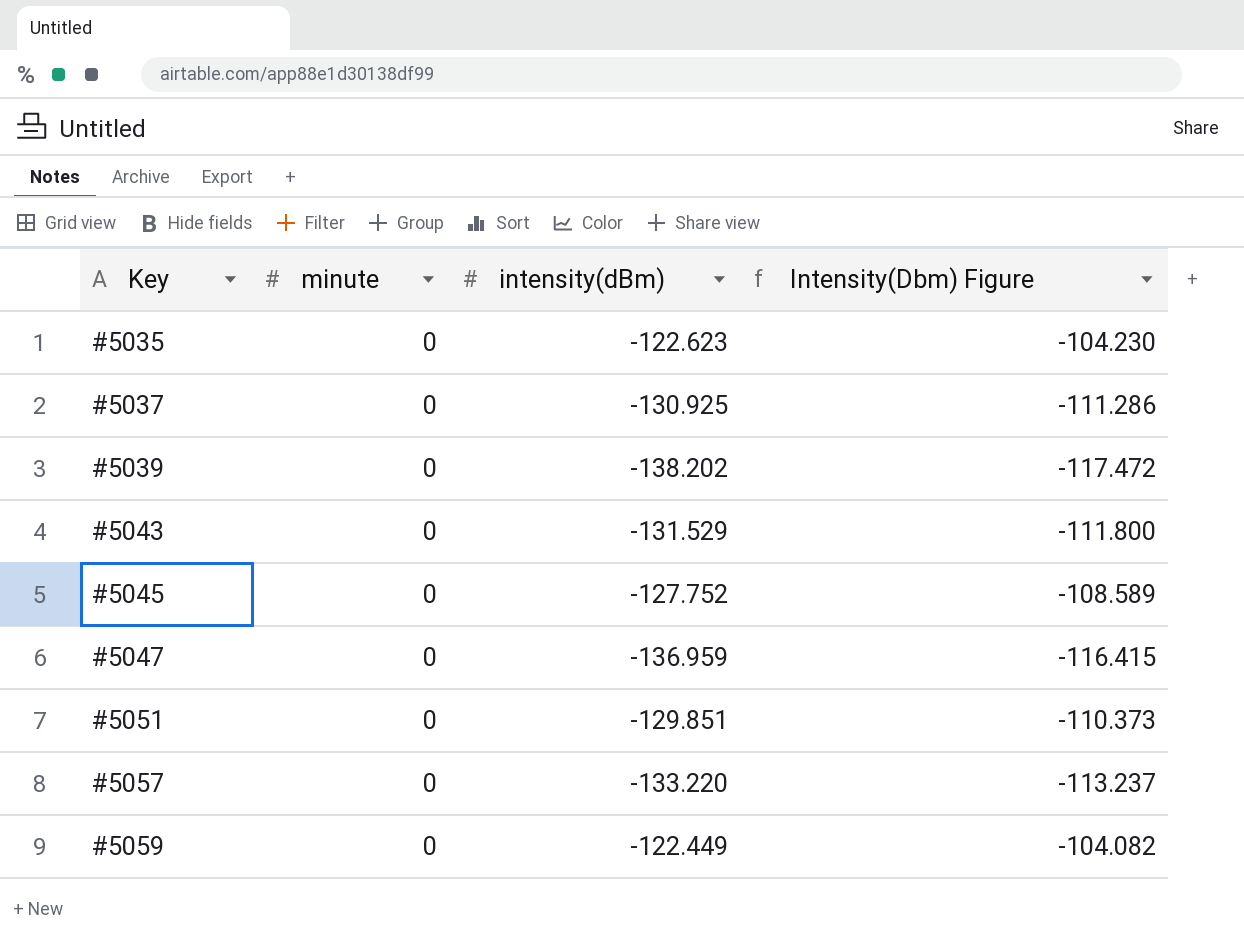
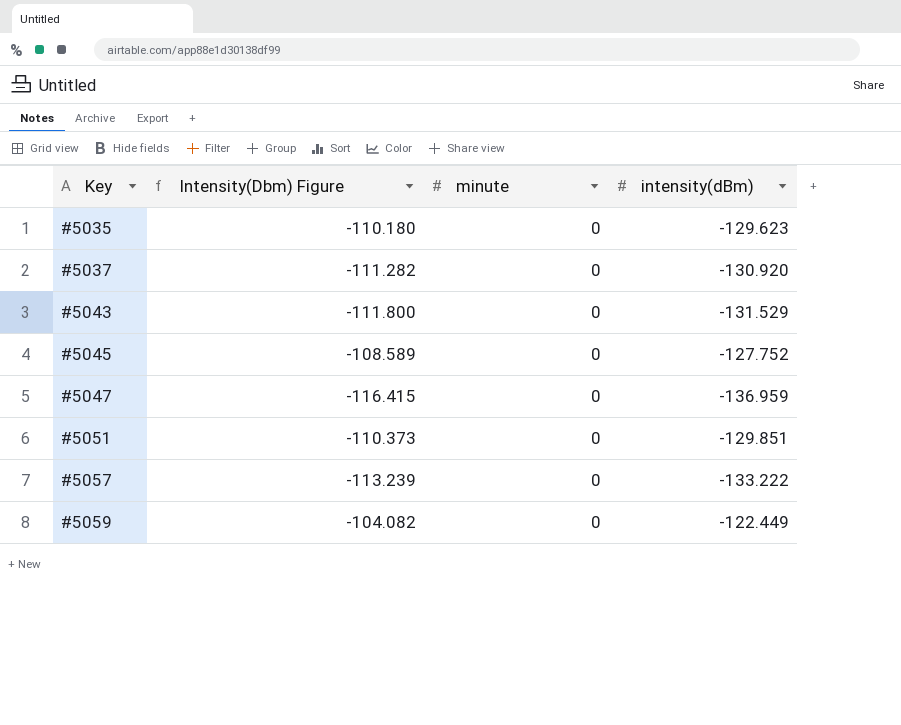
column Intensity(Dbm) Figure | position: 4 -> 2
row #5039: 0 | -138.202 | -117.472 -> none
#5035 | Intensity(Dbm) Figure: -104.230 -> -110.180
#5035 | intensity(dBm): -122.623 -> -129.623
#5037 | Intensity(Dbm) Figure: -111.286 -> -111.282
#5037 | intensity(dBm): -130.925 -> -130.920
#5057 | Intensity(Dbm) Figure: -113.237 -> -113.239
#5057 | intensity(dBm): -133.220 -> -133.222

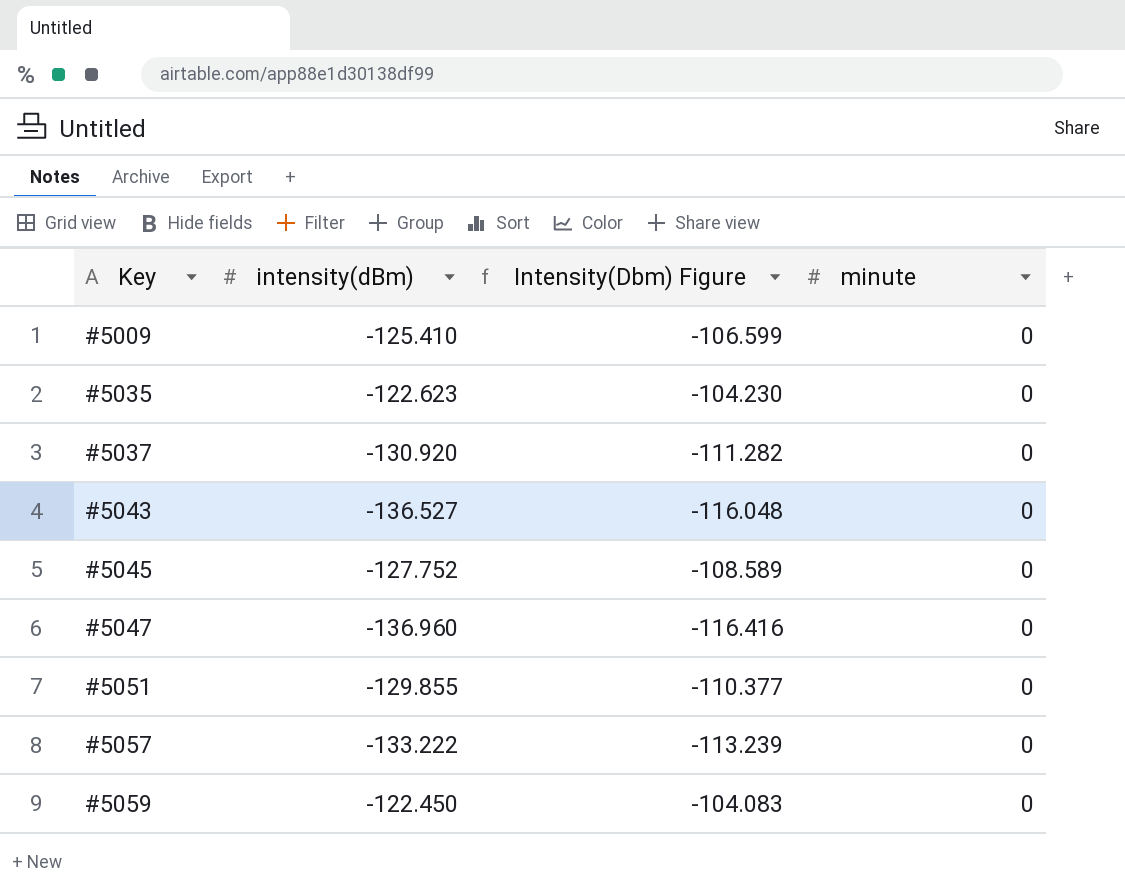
column intensity(dBm) | position: 4 -> 2
row #5009: none -> -125.410 | -106.599 | 0
#5035 | intensity(dBm): -129.623 -> -122.623
#5035 | Intensity(Dbm) Figure: -110.180 -> -104.230
#5043 | intensity(dBm): -131.529 -> -136.527
#5043 | Intensity(Dbm) Figure: -111.800 -> -116.048
#5047 | intensity(dBm): -136.959 -> -136.960
#5047 | Intensity(Dbm) Figure: -116.415 -> -116.416
#5051 | intensity(dBm): -129.851 -> -129.855
#5051 | Intensity(Dbm) Figure: -110.373 -> -110.377
#5059 | intensity(dBm): -122.449 -> -122.450
#5059 | Intensity(Dbm) Figure: -104.082 -> -104.083

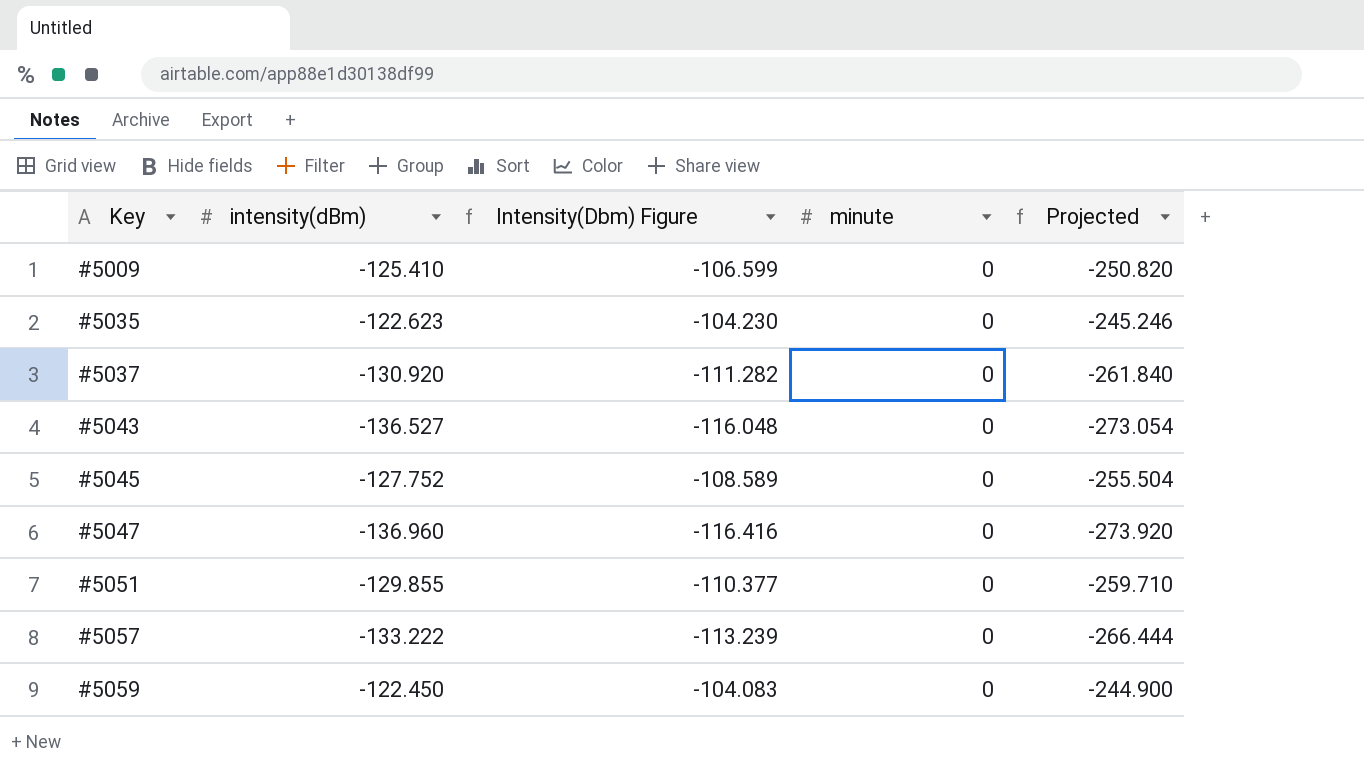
column Projected | formula: none -> [intensity(dBm)] * 2

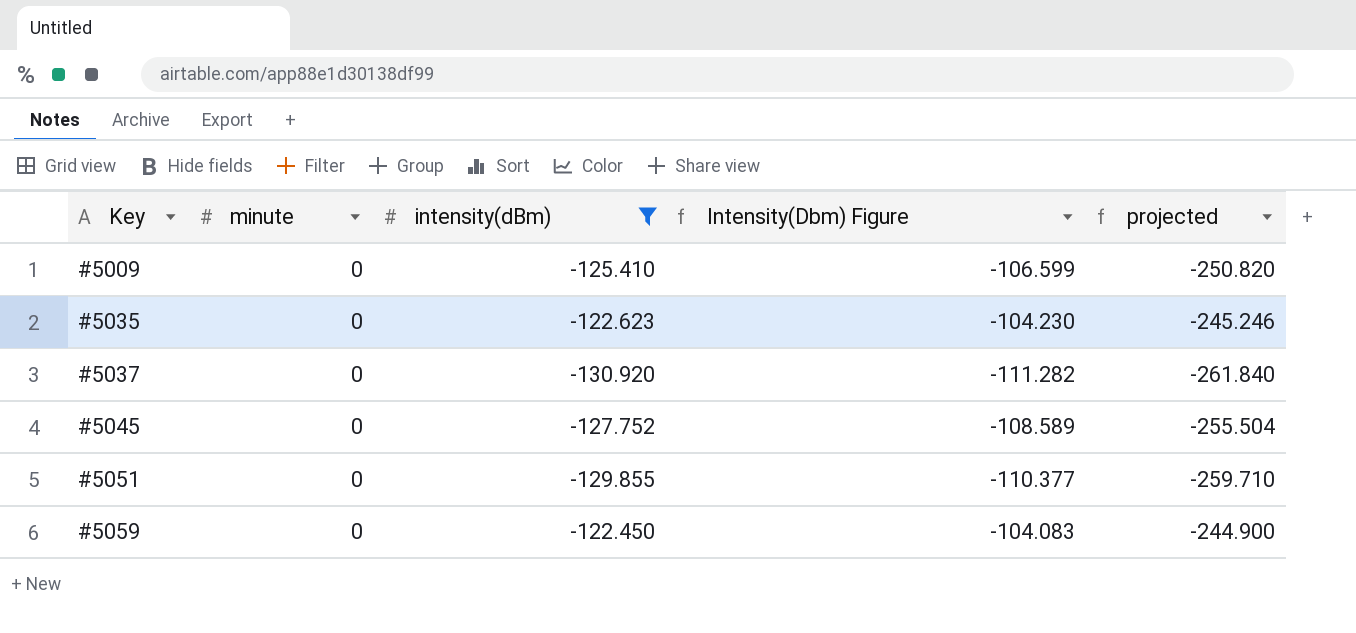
filter: none -> intensity(dBm) >= -130.920
column minute | position: 4 -> 2
column name: Projected -> projected

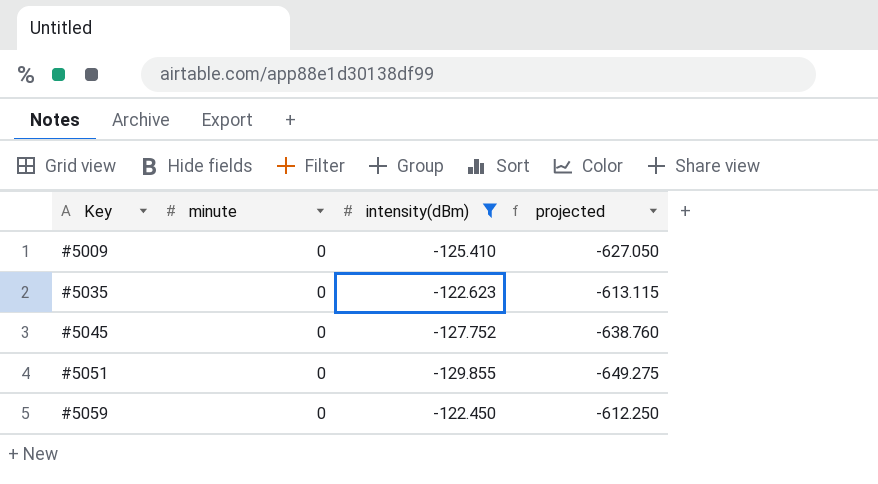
column Intensity(Dbm) Figure | formula: [intensity(dBm)] * 0.85 -> none
column projected | formula: [intensity(dBm)] * 2 -> [intensity(dBm)] * 5
row #5037: 0 | -130.920 | -111.282 | -261.840 -> none

